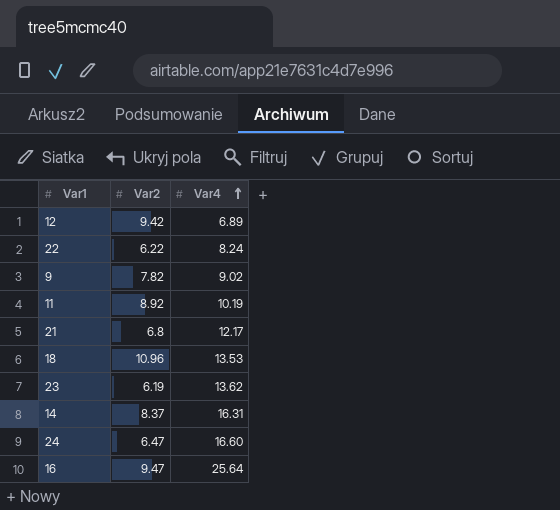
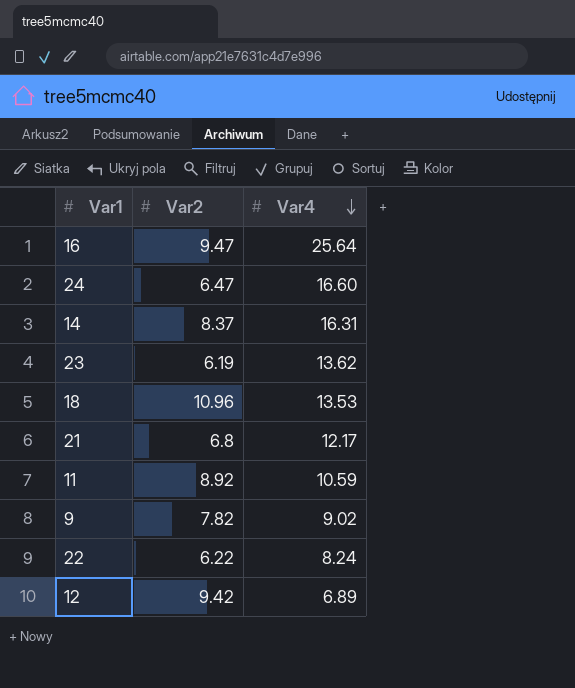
row order: Var4 ascending -> Var4 descending
11 | Var4: 10.19 -> 10.59

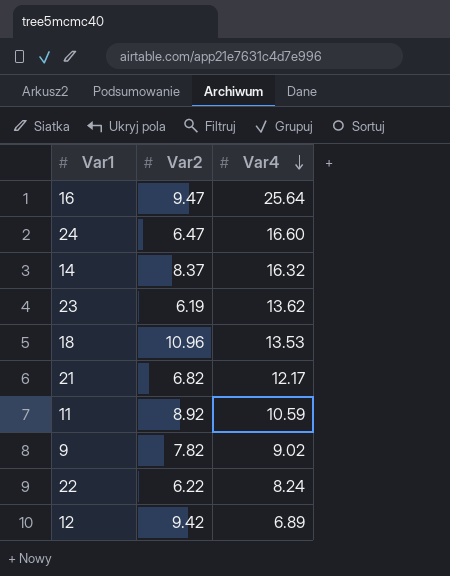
14 | Var4: 16.31 -> 16.32
21 | Var2: 6.8 -> 6.82

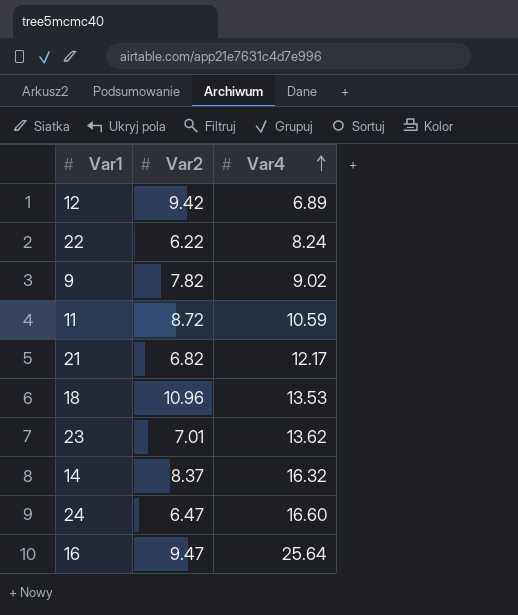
row order: Var4 descending -> Var4 ascending
11 | Var2: 8.92 -> 8.72
23 | Var2: 6.19 -> 7.01

